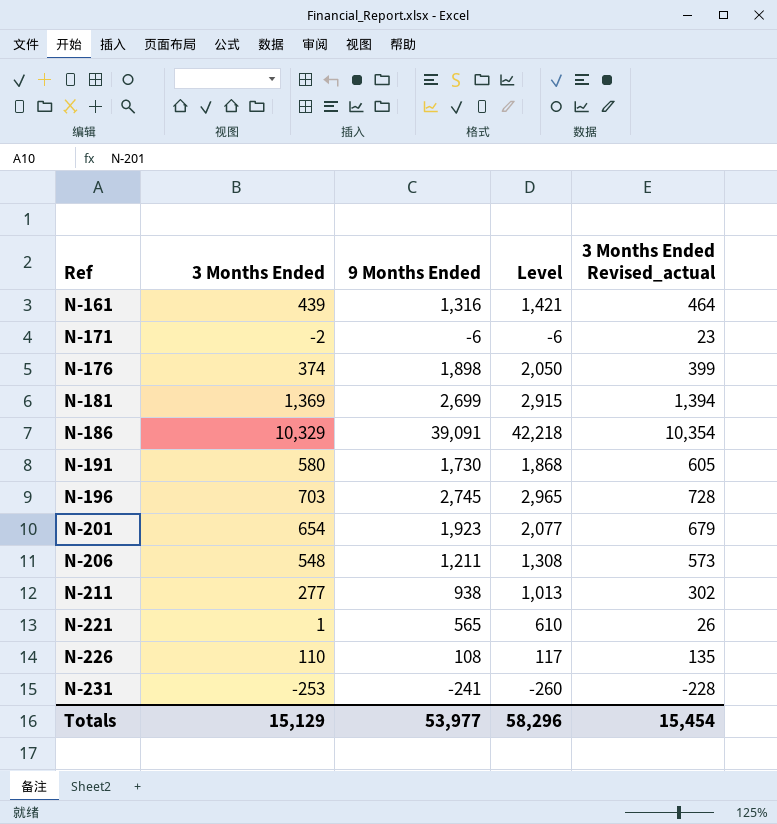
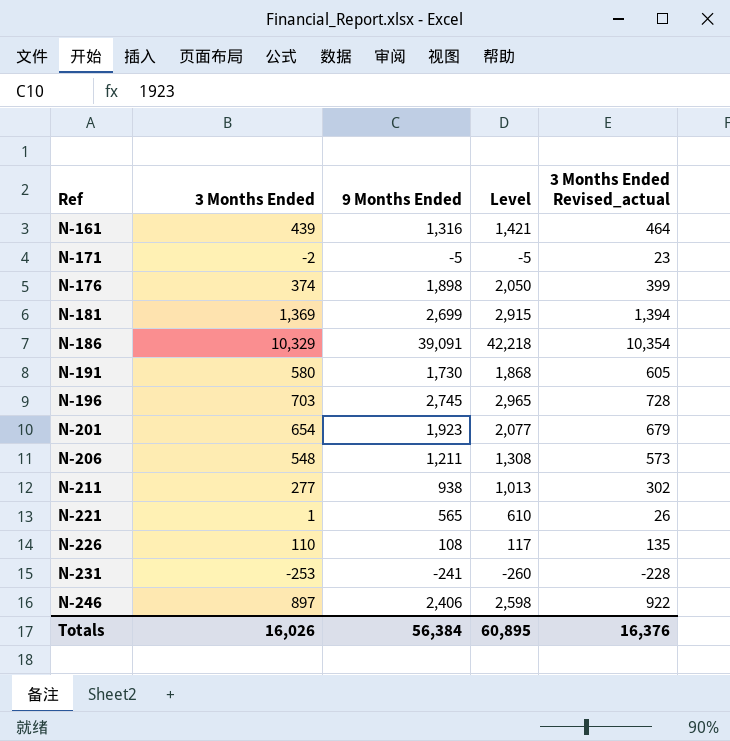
N-171 | 9 Months Ended: -6 -> -5
N-171 | Level: -6 -> -5
row N-246: none -> 897 | 2,406 | 2,598 | 922
Totals | 3 Months Ended: 15,129 -> 16,026
Totals | 9 Months Ended: 53,977 -> 56,384
Totals | Level: 58,296 -> 60,895
Totals | 3 Months Ended Revised_actual: 15,454 -> 16,376

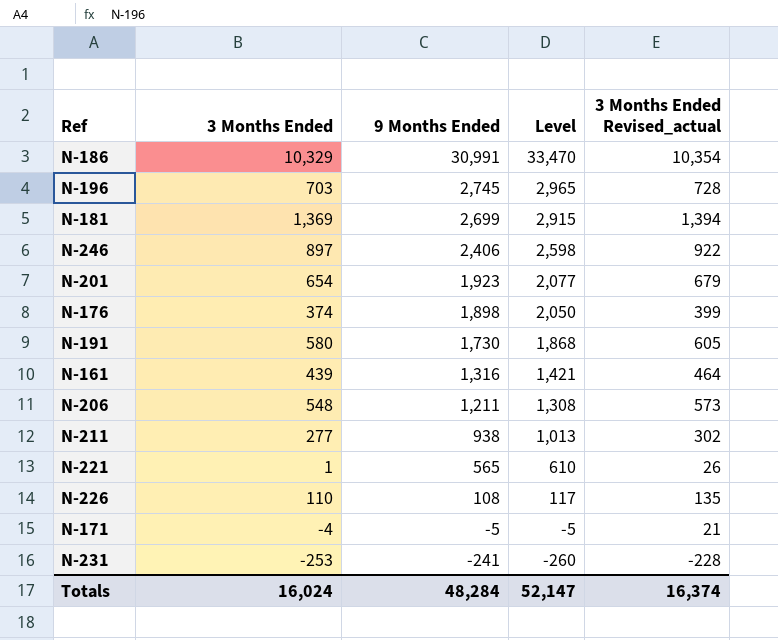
row order: Ref ascending -> 9 Months Ended descending
N-186 | 9 Months Ended: 39,091 -> 30,991
N-186 | Level: 42,218 -> 33,470
N-171 | 3 Months Ended: -2 -> -4
N-171 | 3 Months Ended Revised_actual: 23 -> 21
Totals | 3 Months Ended: 16,026 -> 16,024
Totals | 9 Months Ended: 56,384 -> 48,284
Totals | Level: 60,895 -> 52,147
Totals | 3 Months Ended Revised_actual: 16,376 -> 16,374

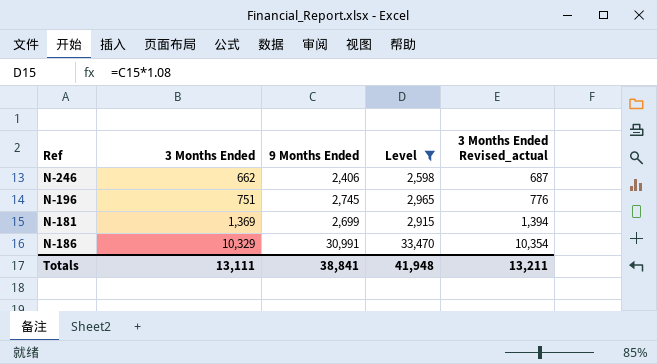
filter: none -> Level >= 2,598
row order: 9 Months Ended descending -> 3 Months Ended ascending
N-246 | 3 Months Ended: 897 -> 662
N-246 | 3 Months Ended Revised_actual: 922 -> 687
N-196 | 3 Months Ended: 703 -> 751
N-196 | 3 Months Ended Revised_actual: 728 -> 776
Totals | 3 Months Ended: 16,024 -> 13,111
Totals | 9 Months Ended: 48,284 -> 38,841
Totals | Level: 52,147 -> 41,948
Totals | 3 Months Ended Revised_actual: 16,374 -> 13,211

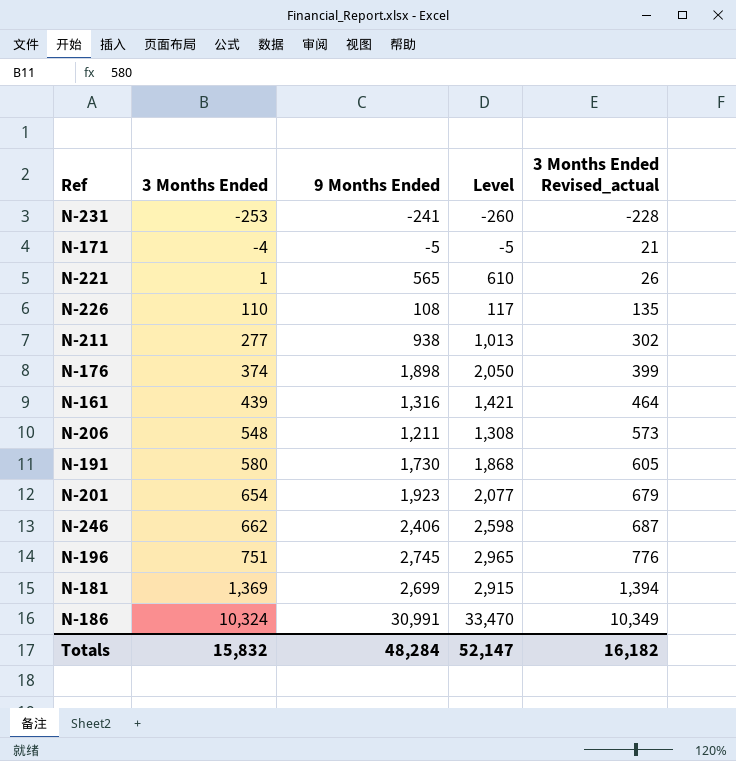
filter: Level >= 2,598 -> none
N-186 | 3 Months Ended: 10,329 -> 10,324
N-186 | 3 Months Ended Revised_actual: 10,354 -> 10,349
Totals | 3 Months Ended: 13,111 -> 15,832
Totals | 9 Months Ended: 38,841 -> 48,284
Totals | Level: 41,948 -> 52,147
Totals | 3 Months Ended Revised_actual: 13,211 -> 16,182

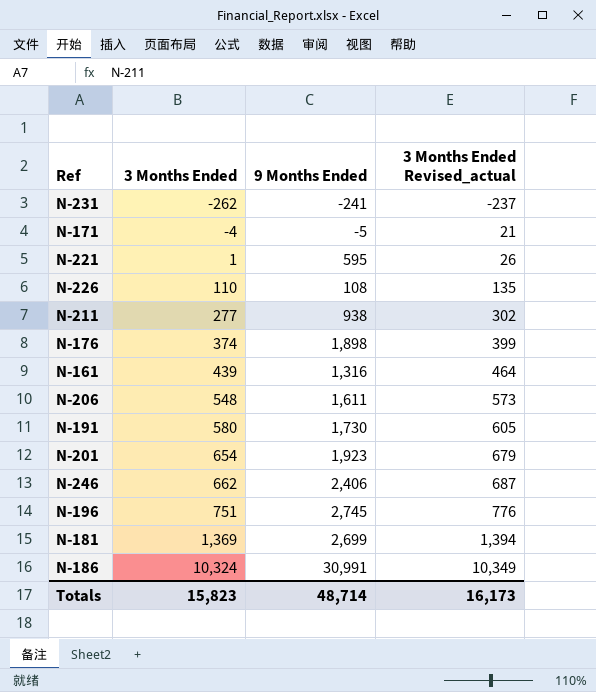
column Level | formula: [9 Months Ended] * 1.08 -> none
N-231 | 3 Months Ended: -253 -> -262
N-231 | 3 Months Ended Revised_actual: -228 -> -237
N-221 | 9 Months Ended: 565 -> 595
N-206 | 9 Months Ended: 1,211 -> 1,611
Totals | 3 Months Ended: 15,832 -> 15,823
Totals | 9 Months Ended: 48,284 -> 48,714
Totals | 3 Months Ended Revised_actual: 16,182 -> 16,173

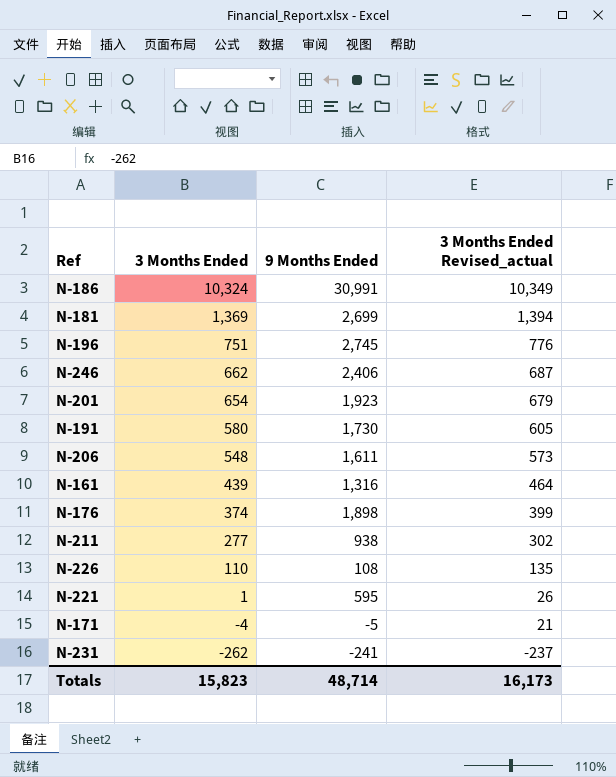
row order: 3 Months Ended ascending -> 3 Months Ended descending

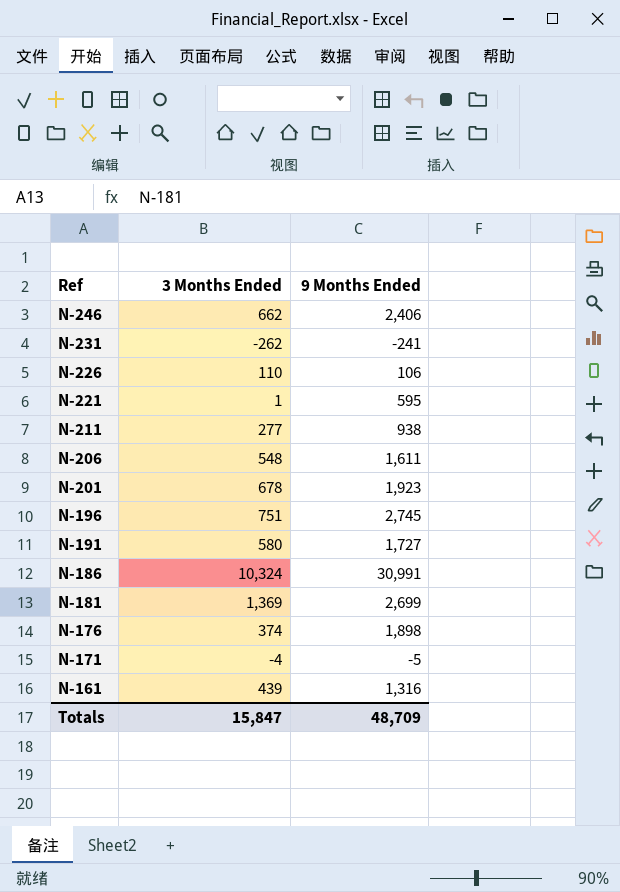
row order: 3 Months Ended descending -> Ref descending
column 3 Months Ended Revised_actual | formula: [3 Months Ended] + 25 -> none
N-226 | 9 Months Ended: 108 -> 106
N-201 | 3 Months Ended: 654 -> 678
N-191 | 9 Months Ended: 1,730 -> 1,727
Totals | 3 Months Ended: 15,823 -> 15,847
Totals | 9 Months Ended: 48,714 -> 48,709

